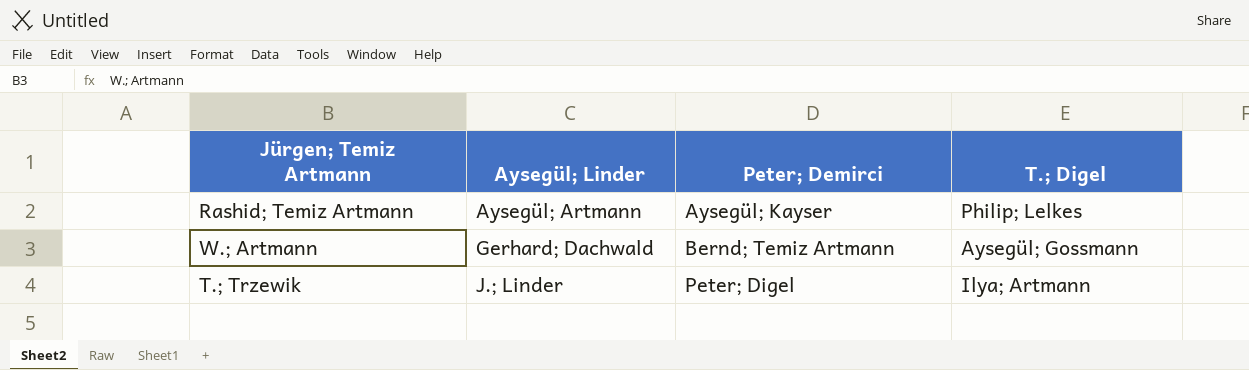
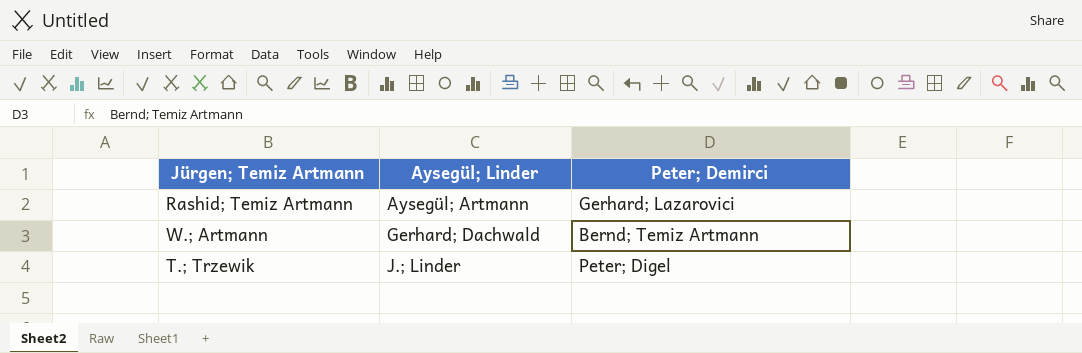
column T.; Digel | position: 4 -> none
Rashid; Temiz Artmann | Peter; Demirci: Aysegül; Kayser -> Gerhard; Lazarovici

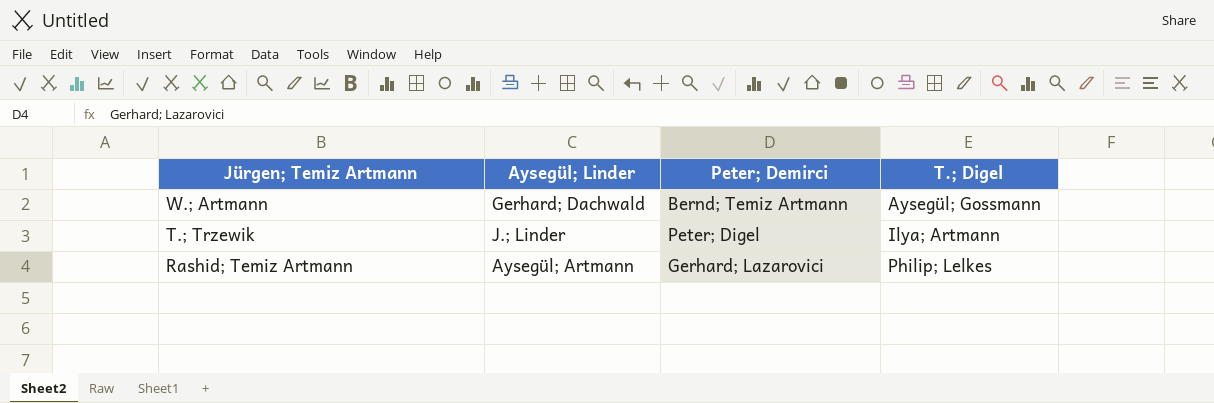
row order: Aysegül; Linder ascending -> Jürgen; Temiz Artmann descending
column T.; Digel | position: none -> 4

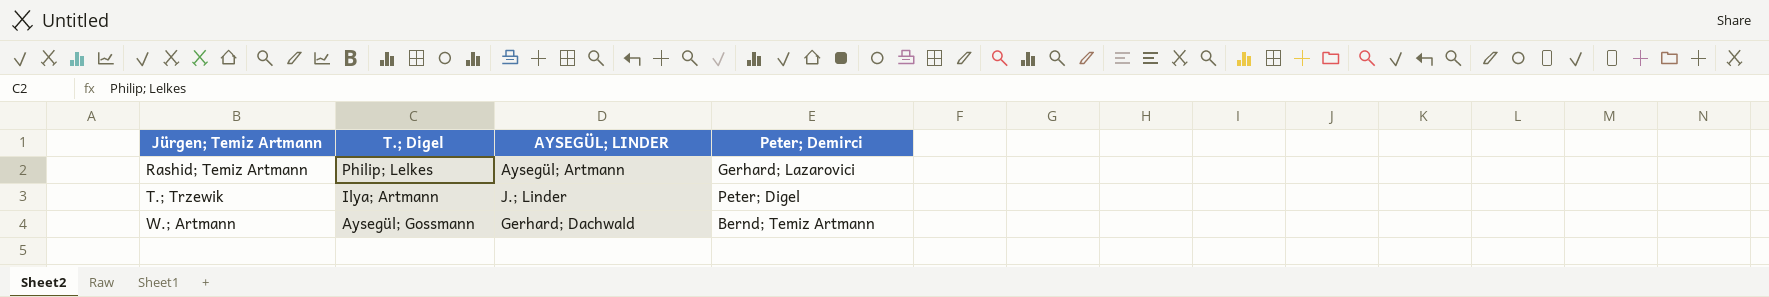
row order: Jürgen; Temiz Artmann descending -> Jürgen; Temiz Artmann ascending
column T.; Digel | position: 4 -> 2
column name: Aysegül; Linder -> AYSEGÜL; LINDER

